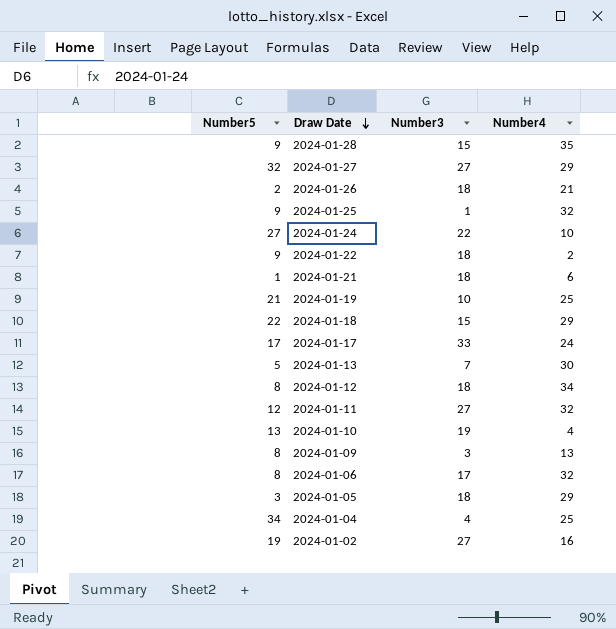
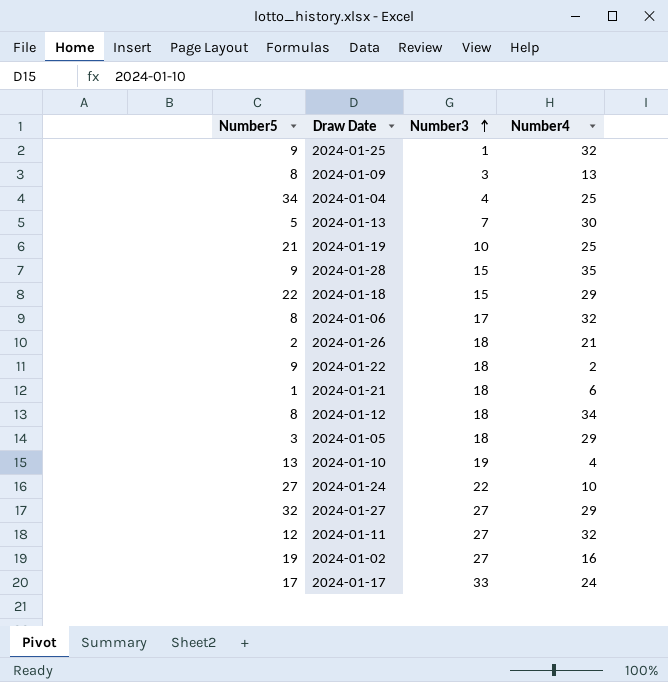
row order: Draw Date descending -> Number3 ascending

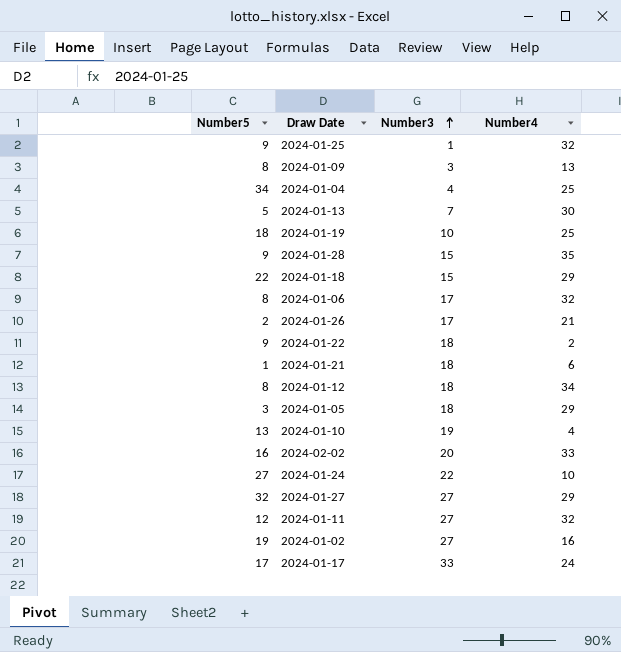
2024-01-19 | Number5: 21 -> 18
2024-01-26 | Number3: 18 -> 17
row 2024-02-02: none -> 16 | 20 | 33

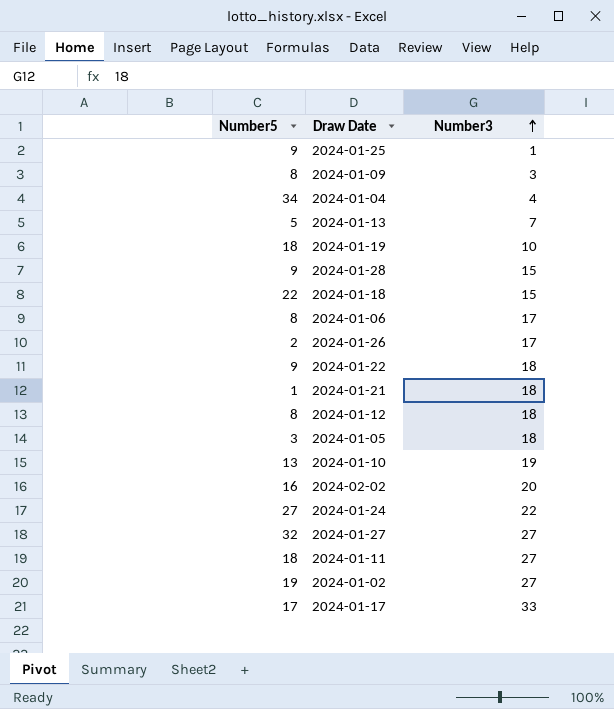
column Number4 | position: 4 -> none
2024-01-11 | Number5: 12 -> 18

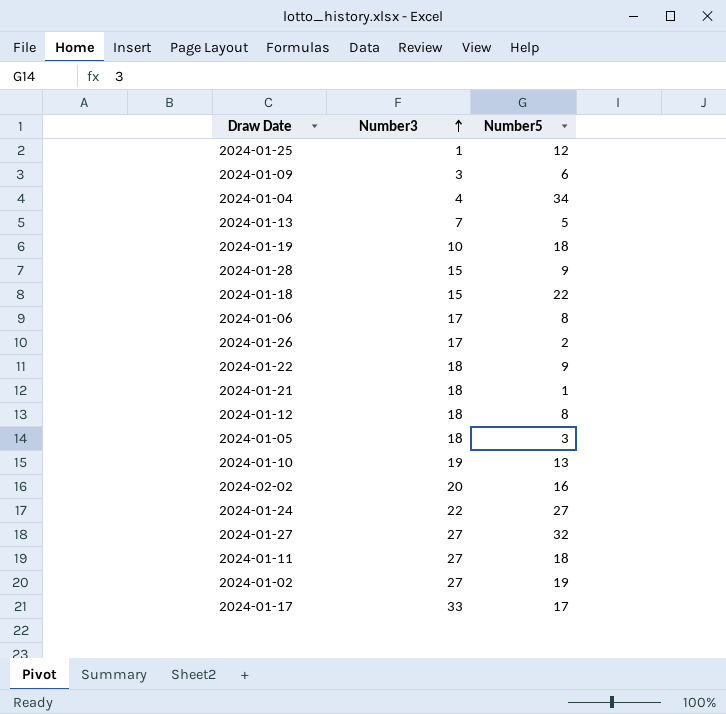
column Number5 | position: 1 -> 3
2024-01-25 | Number5: 9 -> 12
2024-01-09 | Number5: 8 -> 6

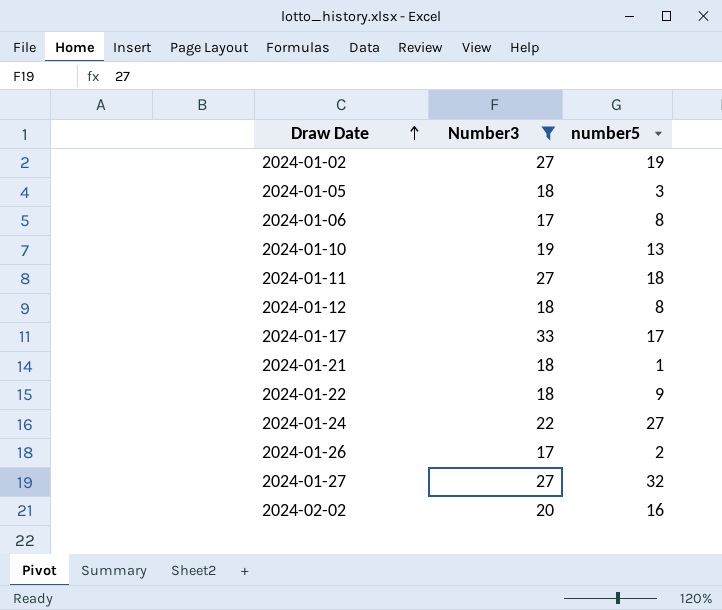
filter: none -> Number3 >= 17
row order: Number3 ascending -> Draw Date ascending
column name: Number5 -> number5

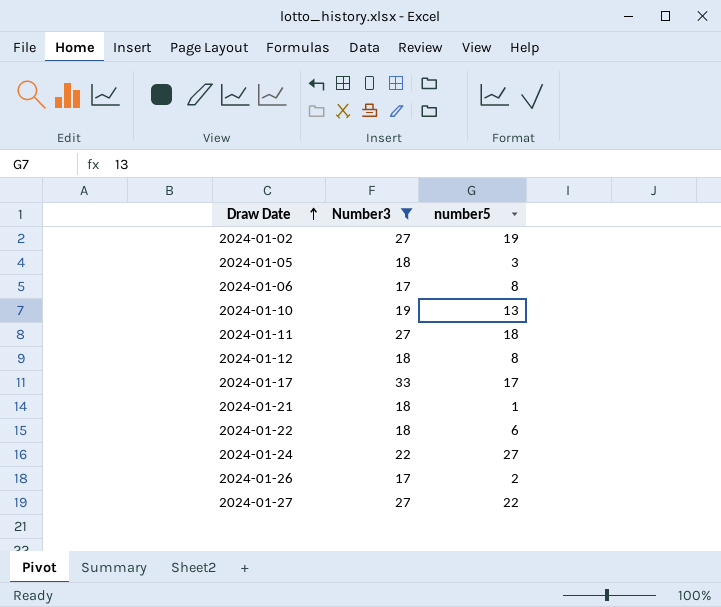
row 2024-02-02: 20 | 16 -> none
2024-01-22 | number5: 9 -> 6
2024-01-27 | number5: 32 -> 22

